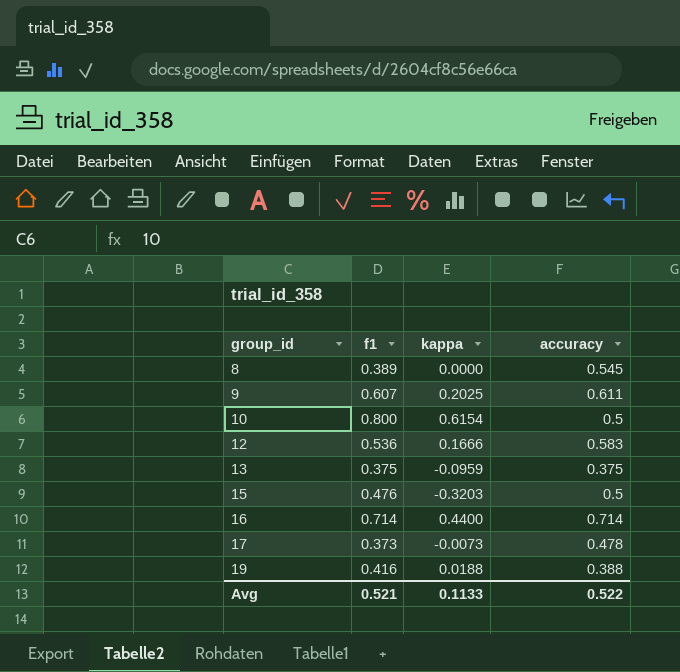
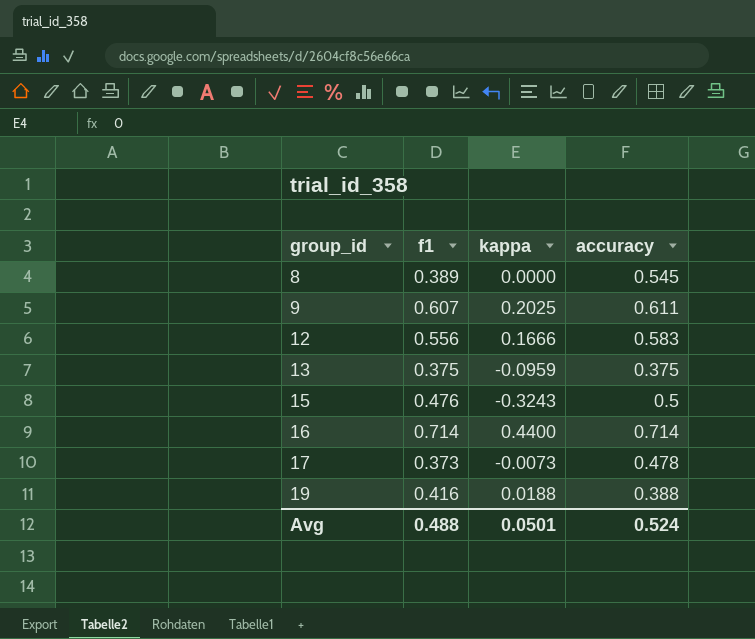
row 10: 0.800 | 0.6154 | 0.5 -> none
12 | f1: 0.536 -> 0.556
15 | kappa: -0.3203 -> -0.3243
Avg | f1: 0.521 -> 0.488
Avg | kappa: 0.1133 -> 0.0501
Avg | accuracy: 0.522 -> 0.524

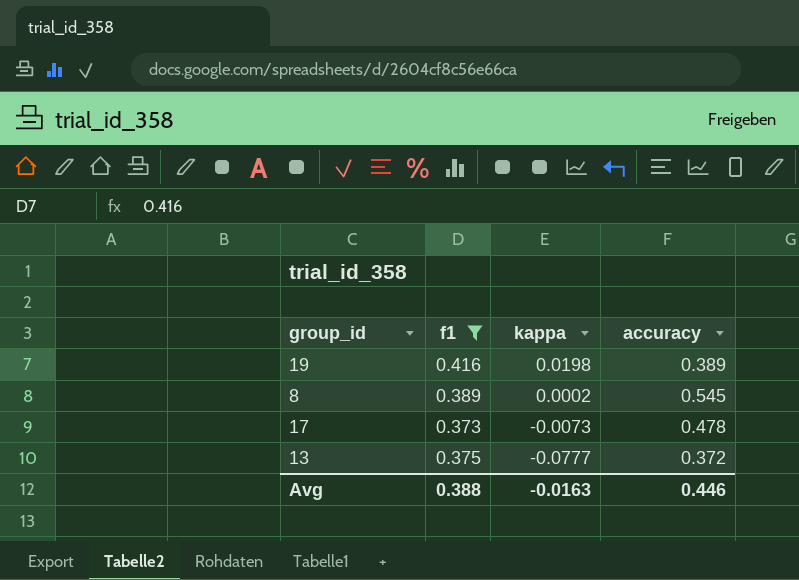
filter: none -> f1 <= 0.416
row order: group_id ascending -> kappa descending
19 | kappa: 0.0188 -> 0.0198
19 | accuracy: 0.388 -> 0.389
8 | kappa: 0.0000 -> 0.0002
13 | kappa: -0.0959 -> -0.0777
13 | accuracy: 0.375 -> 0.372
Avg | f1: 0.488 -> 0.388
Avg | kappa: 0.0501 -> -0.0163
Avg | accuracy: 0.524 -> 0.446

